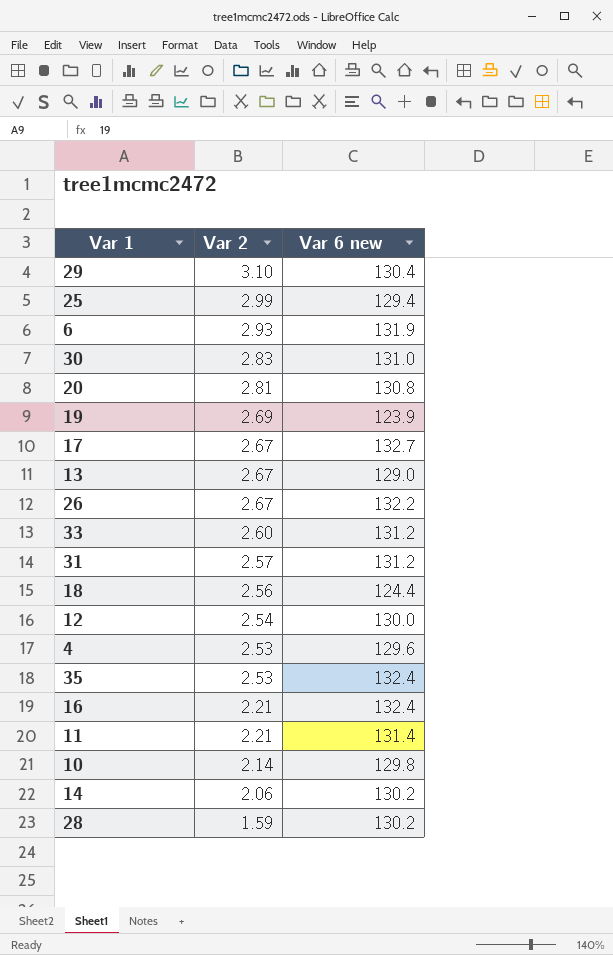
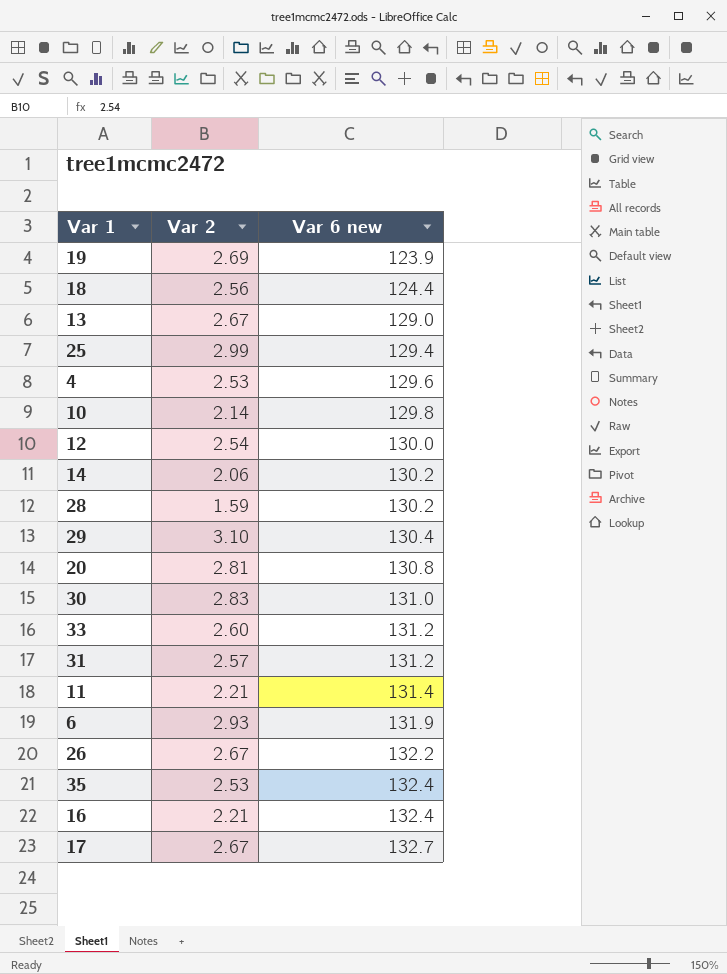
row order: Var 2 descending -> Var 6 new ascending

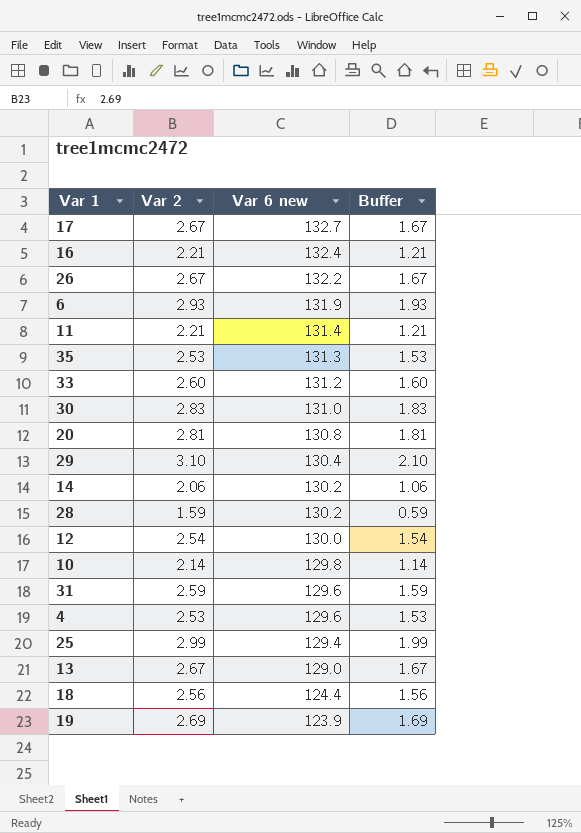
row order: Var 6 new ascending -> Var 6 new descending
column Buffer | formula: none -> [Var 2] - 1
35 | Var 6 new: 132.4 -> 131.3
31 | Var 2: 2.57 -> 2.59
31 | Var 6 new: 131.2 -> 129.6

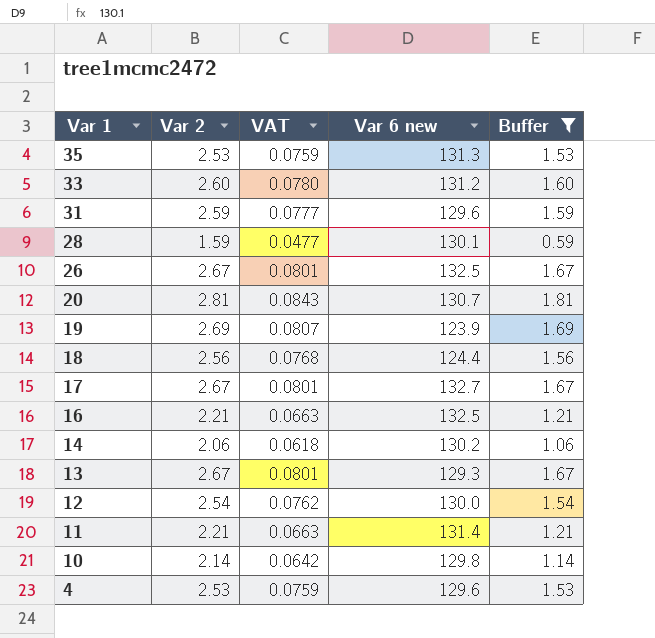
filter: none -> Buffer <= 1.81
row order: Var 6 new descending -> Var 1 descending
column VAT | formula: none -> [Var 2] * 0.03
28 | Var 6 new: 130.2 -> 130.1
26 | Var 6 new: 132.2 -> 132.5
20 | Var 6 new: 130.8 -> 130.7
16 | Var 6 new: 132.4 -> 132.5
13 | Var 6 new: 129.0 -> 129.3

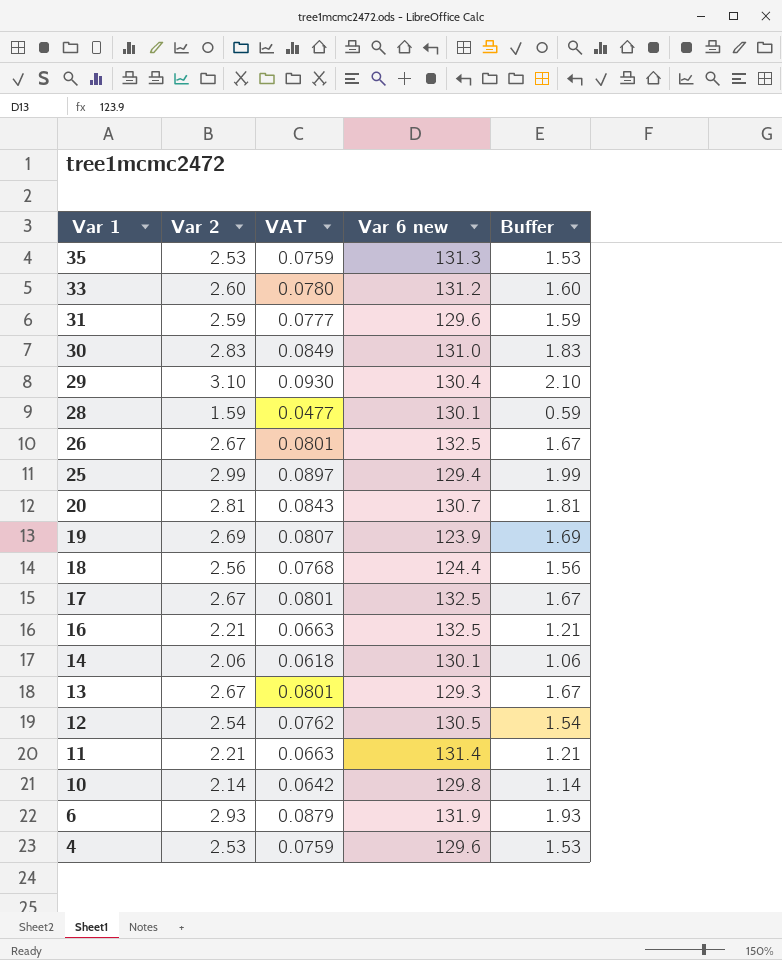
filter: Buffer <= 1.81 -> none
17 | Var 6 new: 132.7 -> 132.5
14 | Var 6 new: 130.2 -> 130.1
12 | Var 6 new: 130.0 -> 130.5

